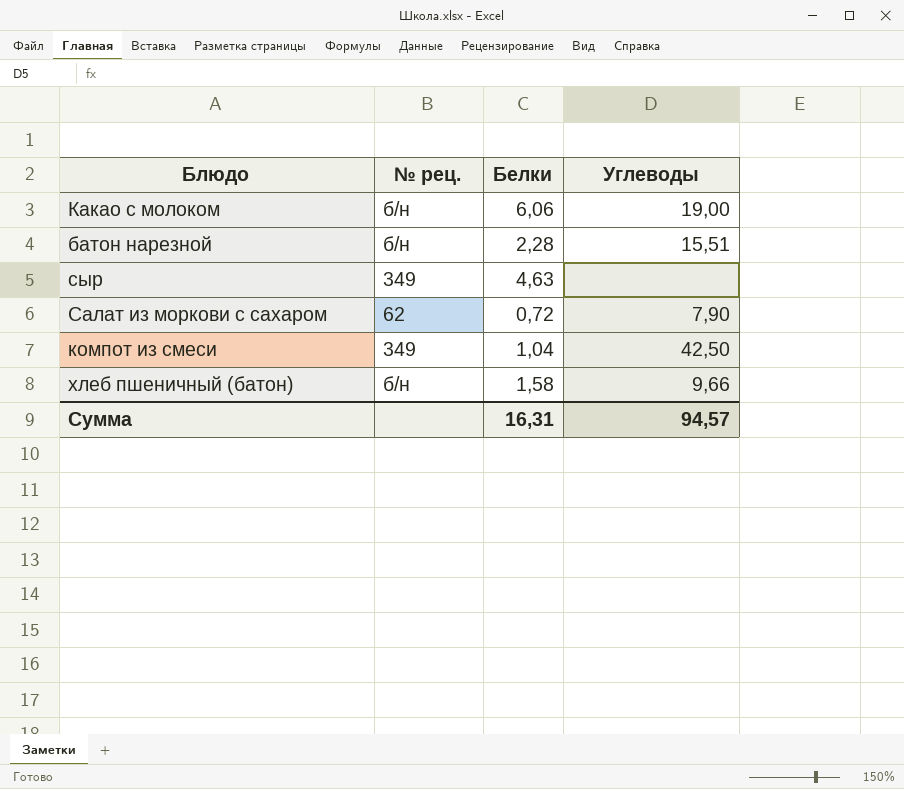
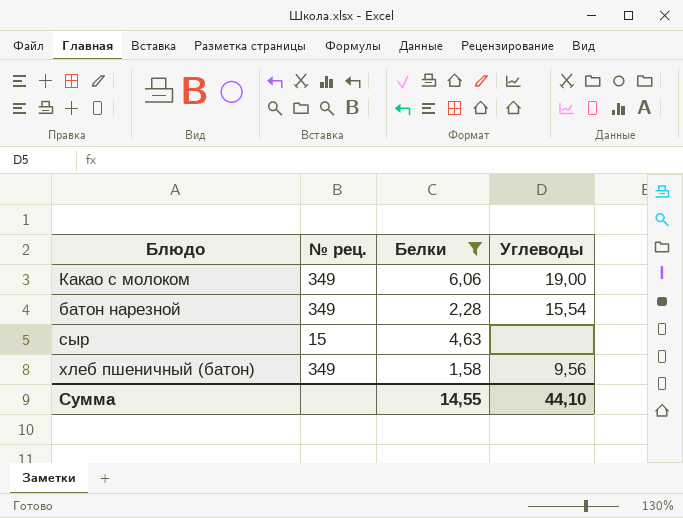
filter: none -> Белки >= 1,58
Какао с молоком | № рец.: б/н -> 349
батон нарезной | № рец.: б/н -> 349
батон нарезной | Углеводы: 15,51 -> 15,54
сыр | № рец.: 349 -> 15
хлеб пшеничный (батон) | № рец.: б/н -> 349
хлеб пшеничный (батон) | Углеводы: 9,66 -> 9,56
Сумма | Белки: 16,31 -> 14,55
Сумма | Углеводы: 94,57 -> 44,10

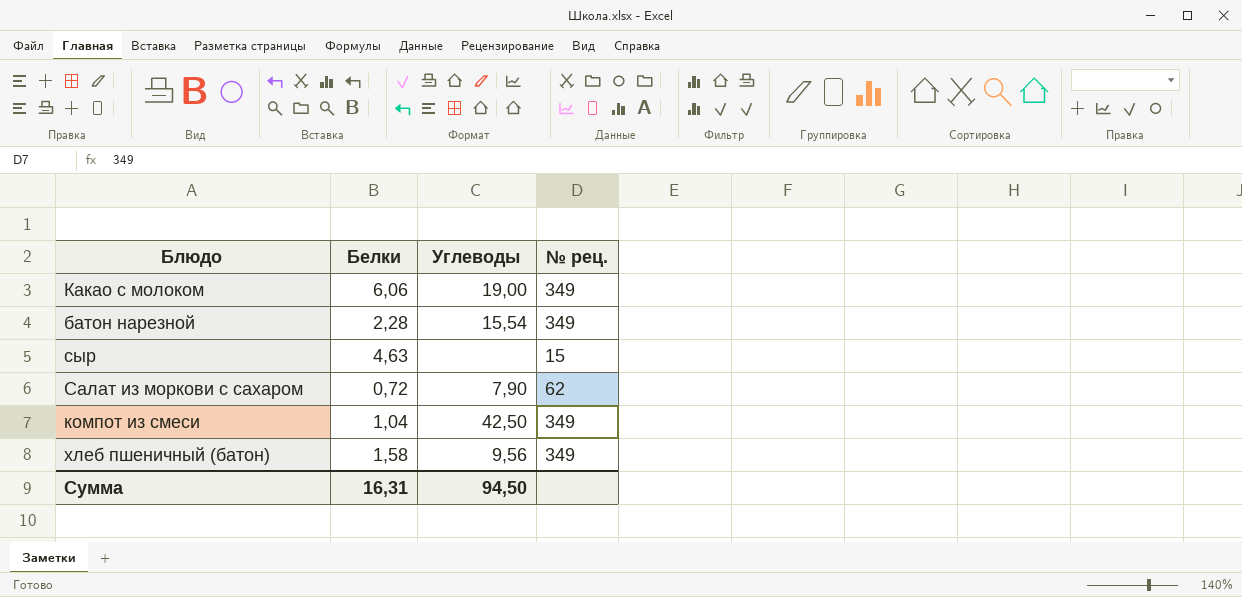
filter: Белки >= 1,58 -> none
column № рец. | position: 2 -> 4
Сумма | Белки: 14,55 -> 16,31
Сумма | Углеводы: 44,10 -> 94,50

